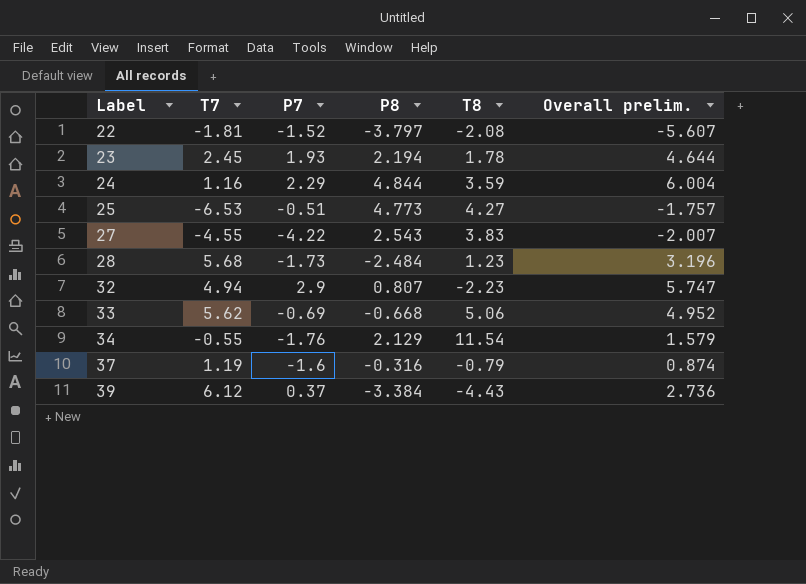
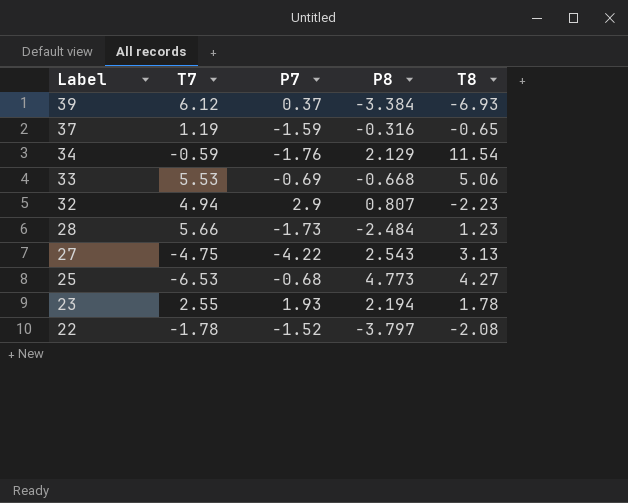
row order: Label ascending -> Label descending
column Overall prelim. | formula: [T7] + [P8] -> none
row 24: 1.16 | 2.29 | 4.844 | 3.59 | 6.004 -> none
39 | T8: -4.43 -> -6.93
37 | P7: -1.6 -> -1.59
37 | T8: -0.79 -> -0.65
34 | T7: -0.55 -> -0.59
33 | T7: 5.62 -> 5.53
28 | T7: 5.68 -> 5.66
27 | T7: -4.55 -> -4.75
27 | T8: 3.83 -> 3.13
25 | P7: -0.51 -> -0.68
23 | T7: 2.45 -> 2.55
22 | T7: -1.81 -> -1.78

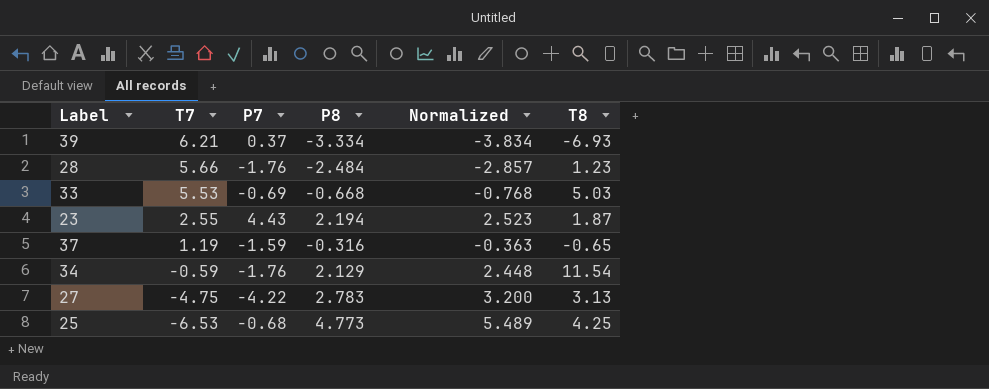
row order: Label descending -> T7 descending
column Normalized | formula: none -> [P8] * 1.15
row 32: 4.94 | 2.9 | 0.807 | -2.23 -> none
row 22: -1.78 | -1.52 | -3.797 | -2.08 -> none
39 | T7: 6.12 -> 6.21
39 | P8: -3.384 -> -3.334
28 | P7: -1.73 -> -1.76
33 | T8: 5.06 -> 5.03
23 | P7: 1.93 -> 4.43
23 | T8: 1.78 -> 1.87
27 | P8: 2.543 -> 2.783
25 | T8: 4.27 -> 4.25

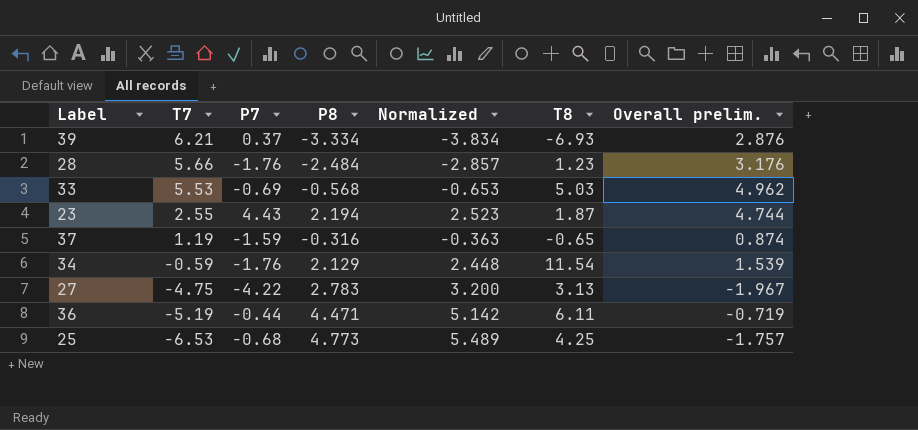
column Overall prelim. | formula: none -> [T7] + [P8]
33 | P8: -0.668 -> -0.568
33 | Normalized: -0.768 -> -0.653
row 36: none -> -5.19 | -0.44 | 4.471 | 5.142 | 6.11 | -0.719

